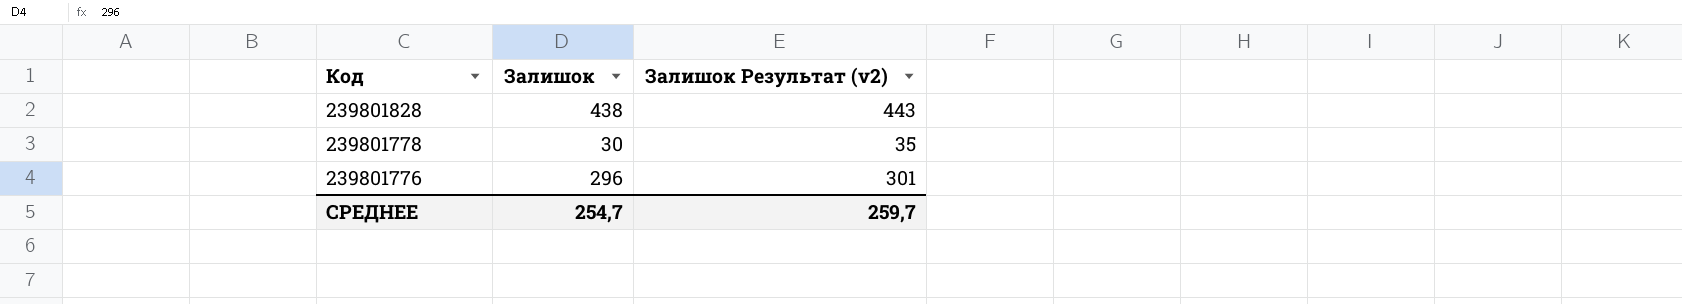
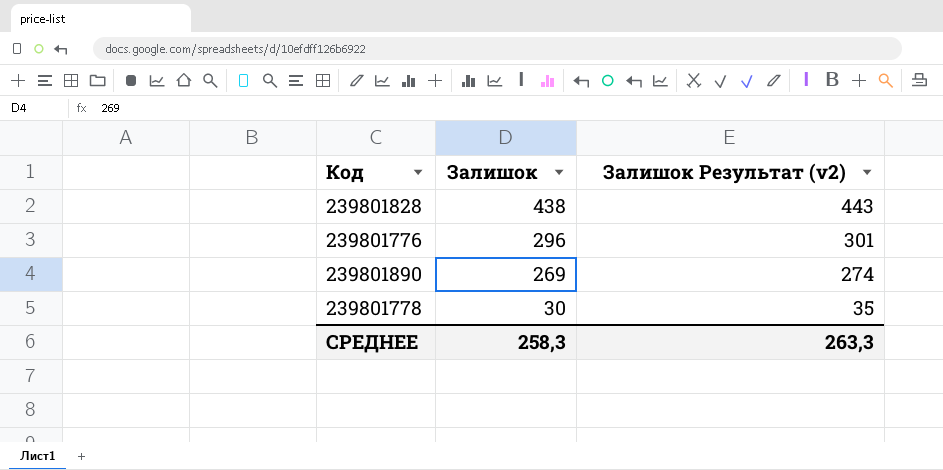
row order: Код descending -> Залишок descending
row 239801890: none -> 269 | 274
СРЕДНЕЕ | Залишок: 254,7 -> 258,3
СРЕДНЕЕ | Залишок Результат (v2): 259,7 -> 263,3

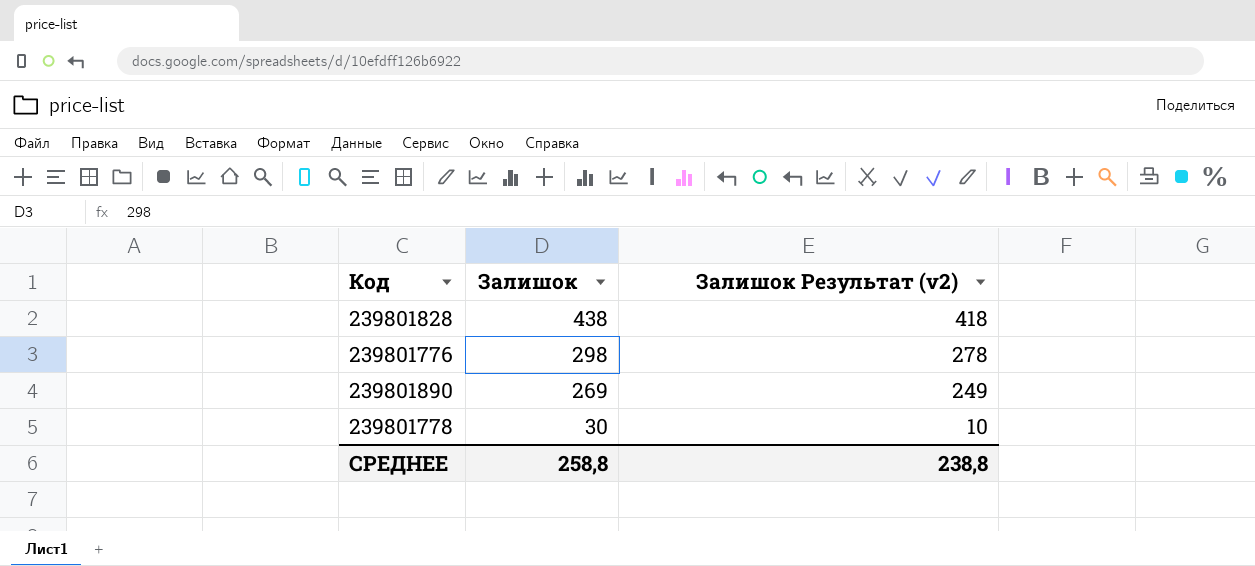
column Залишок Результат (v2) | formula: [Залишок] + 5 -> [Залишок] - 20
239801776 | Залишок: 296 -> 298
СРЕДНЕЕ | Залишок: 258,3 -> 258,8
СРЕДНЕЕ | Залишок Результат (v2): 263,3 -> 238,8

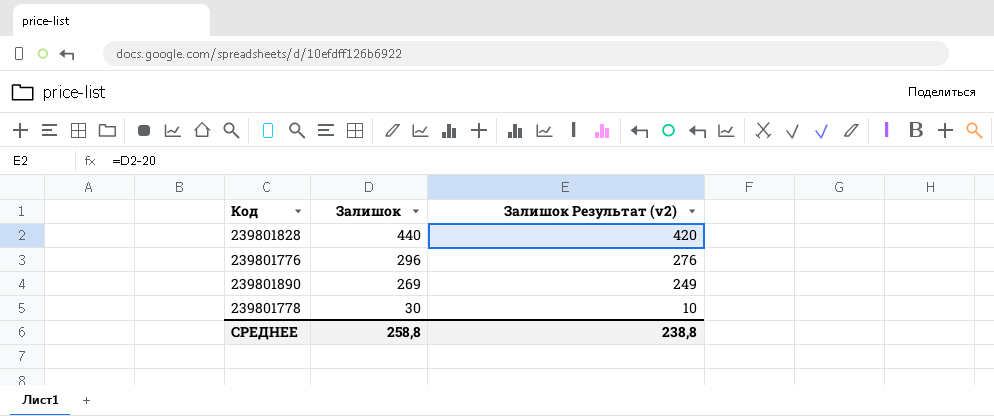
239801828 | Залишок: 438 -> 440
239801828 | Залишок Результат (v2): 418 -> 420
239801776 | Залишок: 298 -> 296
239801776 | Залишок Результат (v2): 278 -> 276

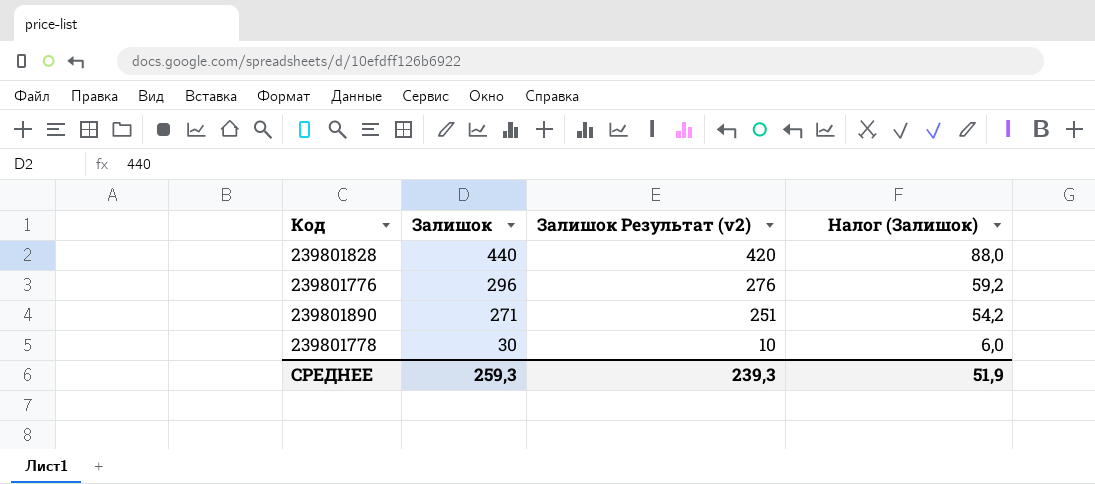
column Налог (Залишок) | formula: none -> [Залишок] * 0,2
239801890 | Залишок: 269 -> 271
239801890 | Залишок Результат (v2): 249 -> 251
СРЕДНЕЕ | Залишок: 258,8 -> 259,3
СРЕДНЕЕ | Залишок Результат (v2): 238,8 -> 239,3

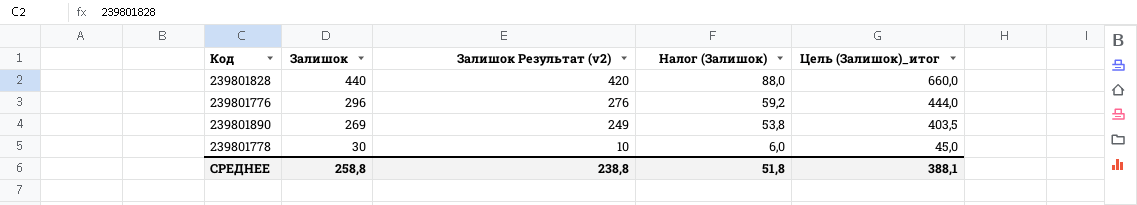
column Цель (Залишок)_итог | formula: none -> [Залишок] * 1,5
239801890 | Залишок: 271 -> 269
239801890 | Залишок Результат (v2): 251 -> 249
239801890 | Налог (Залишок): 54,2 -> 53,8
СРЕДНЕЕ | Залишок: 259,3 -> 258,8
СРЕДНЕЕ | Залишок Результат (v2): 239,3 -> 238,8
СРЕДНЕЕ | Налог (Залишок): 51,9 -> 51,8

